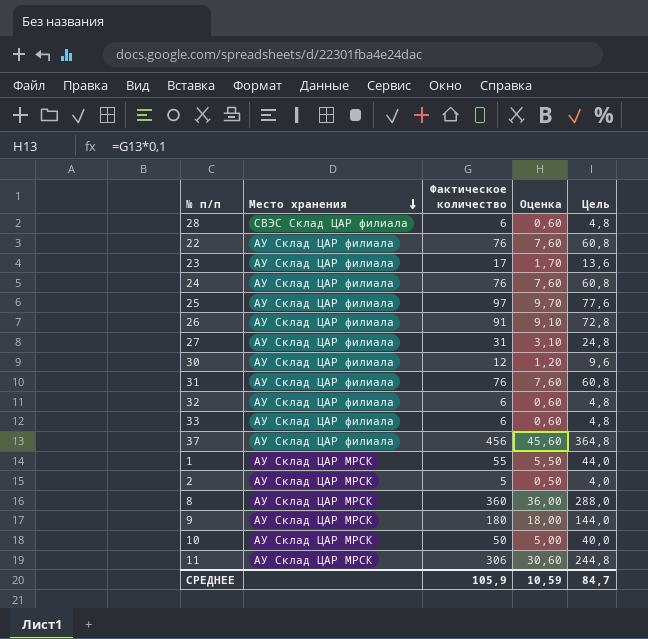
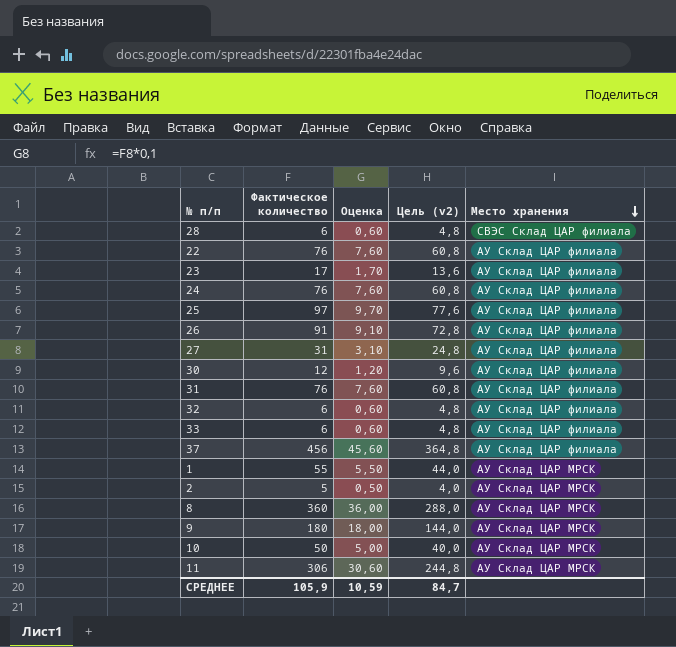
column name: Цель -> Цель (v2)
column Место хранения | position: 2 -> 5

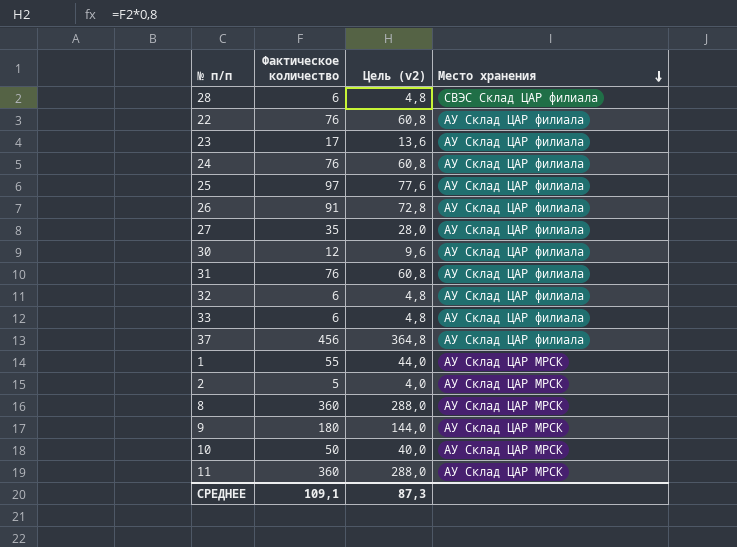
column Оценка | formula: [Фактическое количество] * 0,1 -> none
27 | Фактическое количество: 31 -> 35
27 | Цель (v2): 24,8 -> 28,0
11 | Фактическое количество: 306 -> 360
11 | Цель (v2): 244,8 -> 288,0
СРЕДНЕЕ | Фактическое количество: 105,9 -> 109,1
СРЕДНЕЕ | Цель (v2): 84,7 -> 87,3

